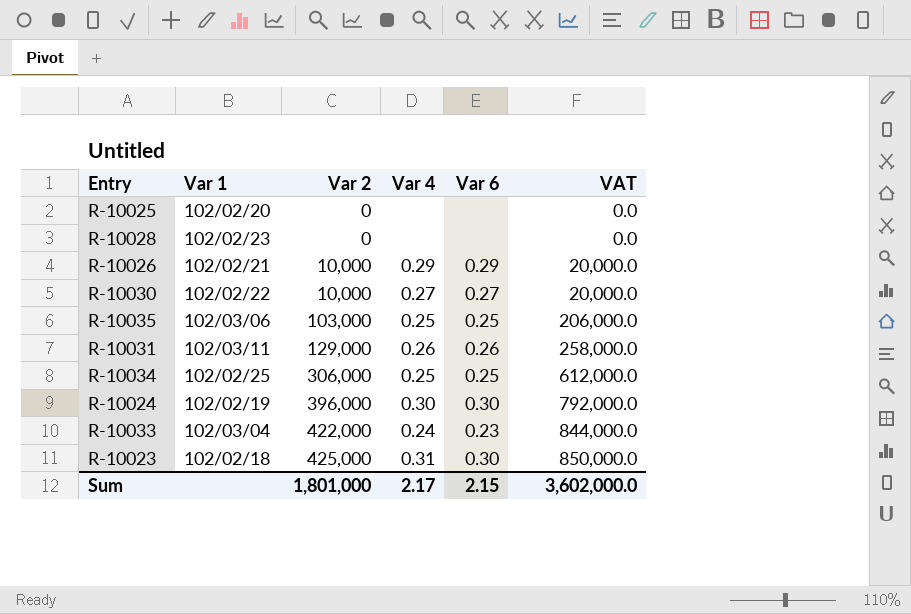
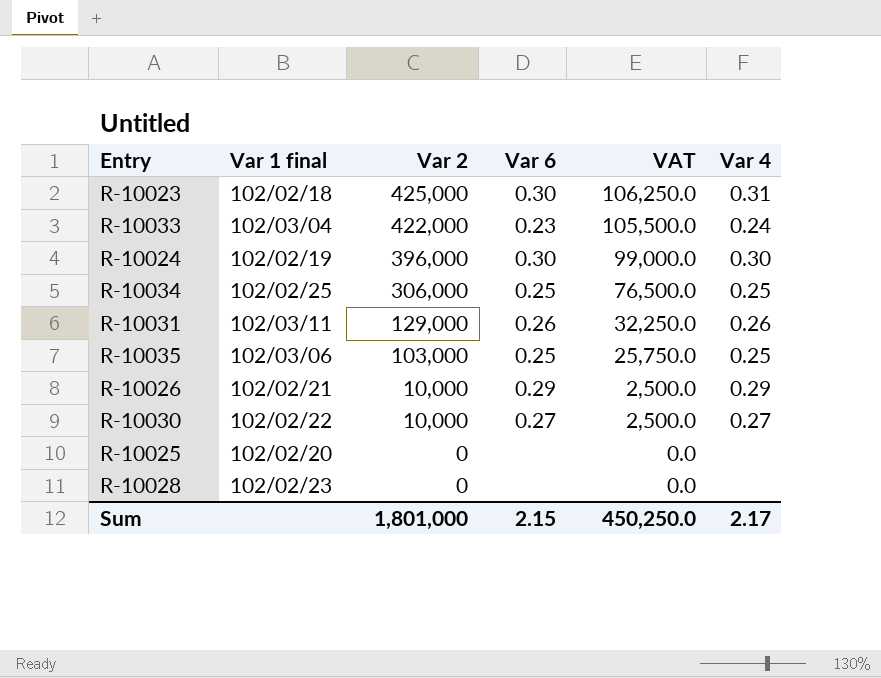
row order: Var 2 ascending -> Var 2 descending
column name: Var 1 -> Var 1 final
column VAT | formula: [Var 2] * 2 -> [Var 2] * 0.25
column Var 4 | position: 4 -> 6
Sum | VAT: 3,602,000.0 -> 450,250.0

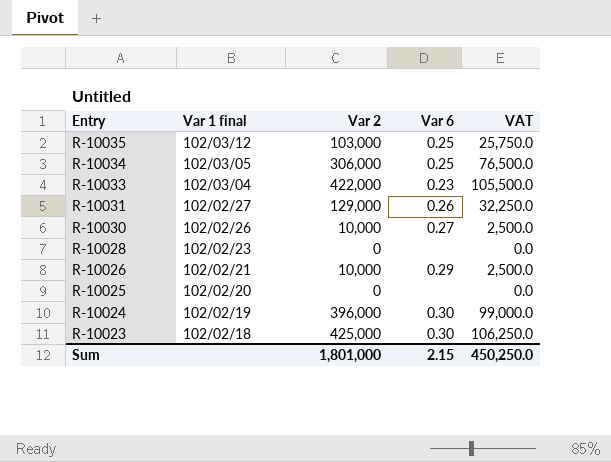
row order: Var 2 descending -> Entry descending
column Var 4 | position: 6 -> none
R-10035 | Var 1 final: 102/03/06 -> 102/03/12
R-10034 | Var 1 final: 102/02/25 -> 102/03/05
R-10031 | Var 1 final: 102/03/11 -> 102/02/27
R-10030 | Var 1 final: 102/02/22 -> 102/02/26

